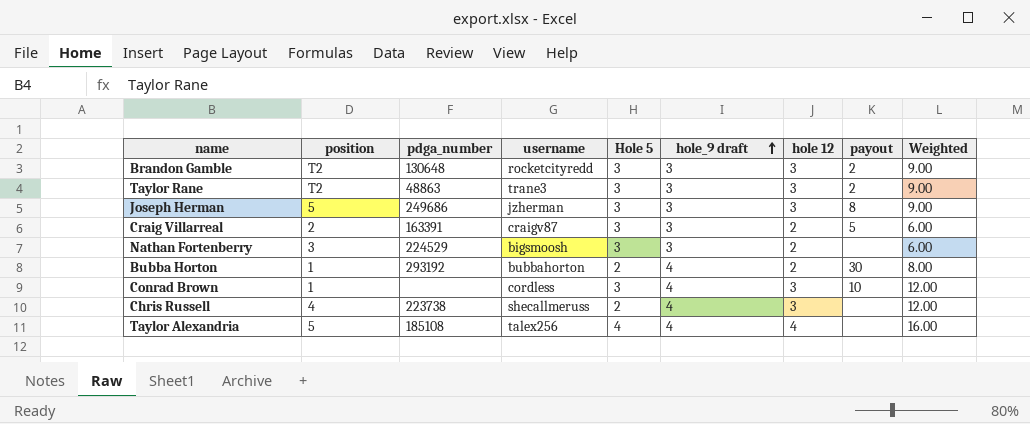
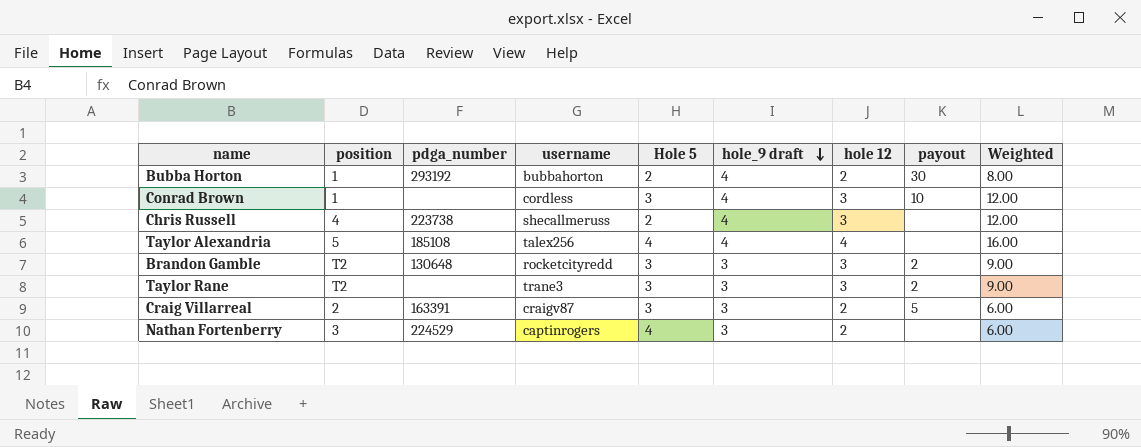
row order: hole_9 draft ascending -> hole_9 draft descending
row Joseph Herman: 5 | 249686 | jzherman | 3 | 3 | 3 | 8 | 9.00 -> none
Taylor Rane | pdga_number: 48863 -> none
Nathan Fortenberry | username: bigsmoosh -> captinrogers
Nathan Fortenberry | Hole 5: 3 -> 4

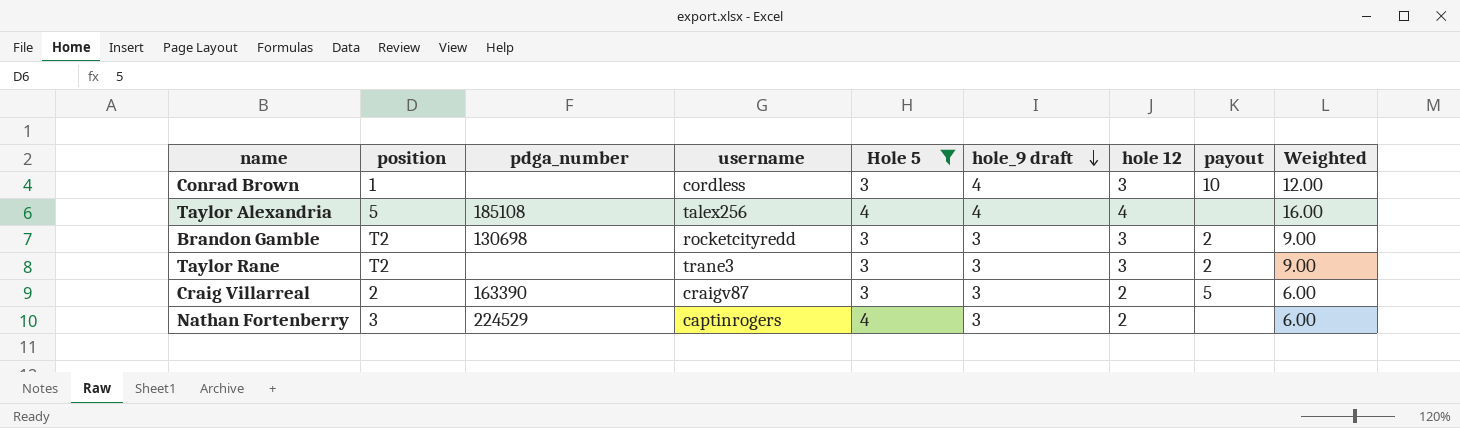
filter: none -> Hole 5 != 2
Brandon Gamble | pdga_number: 130648 -> 130698
Craig Villarreal | pdga_number: 163391 -> 163390

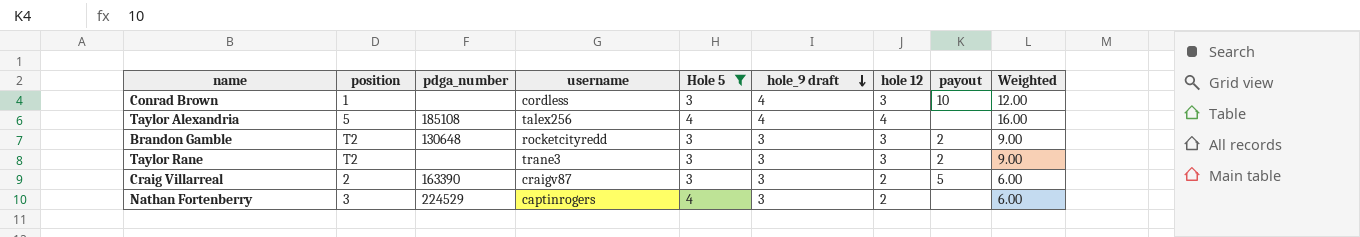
Brandon Gamble | pdga_number: 130698 -> 130648

